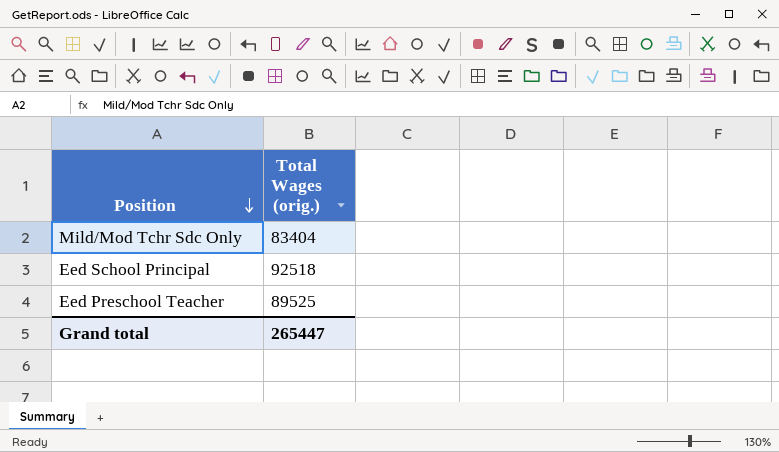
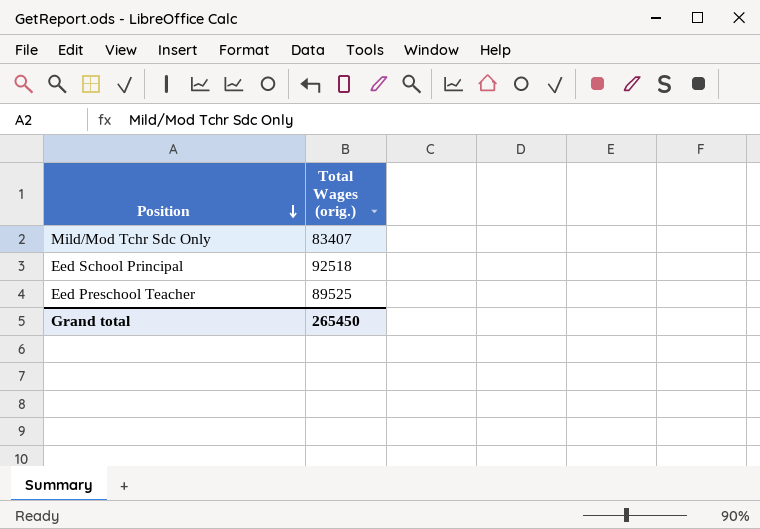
Mild/Mod Tchr Sdc Only | Total Wages (orig.): 83404 -> 83407
Grand total | Total Wages (orig.): 265447 -> 265450

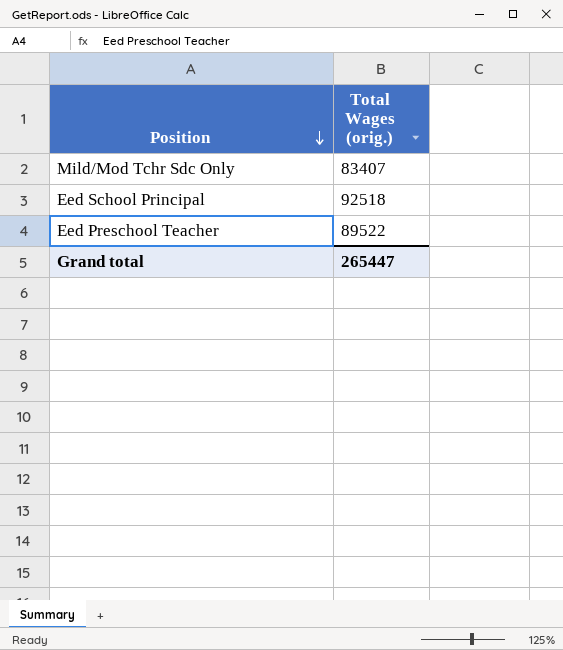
Eed Preschool Teacher | Total Wages (orig.): 89525 -> 89522
Grand total | Total Wages (orig.): 265450 -> 265447

